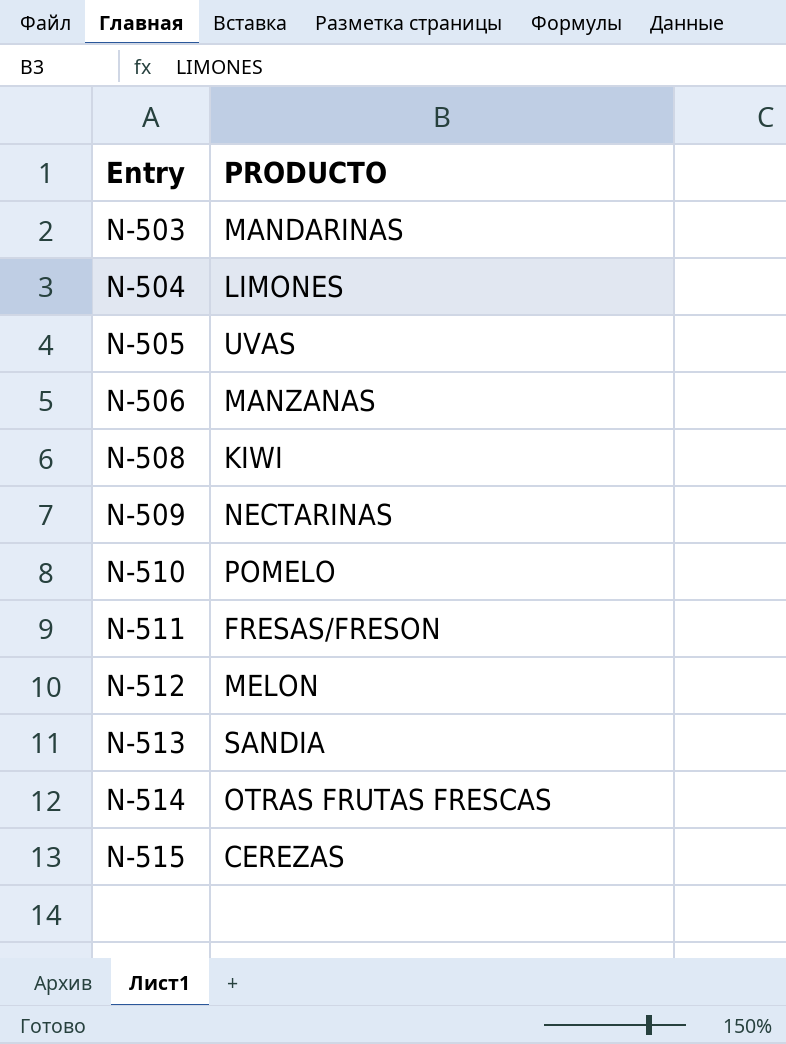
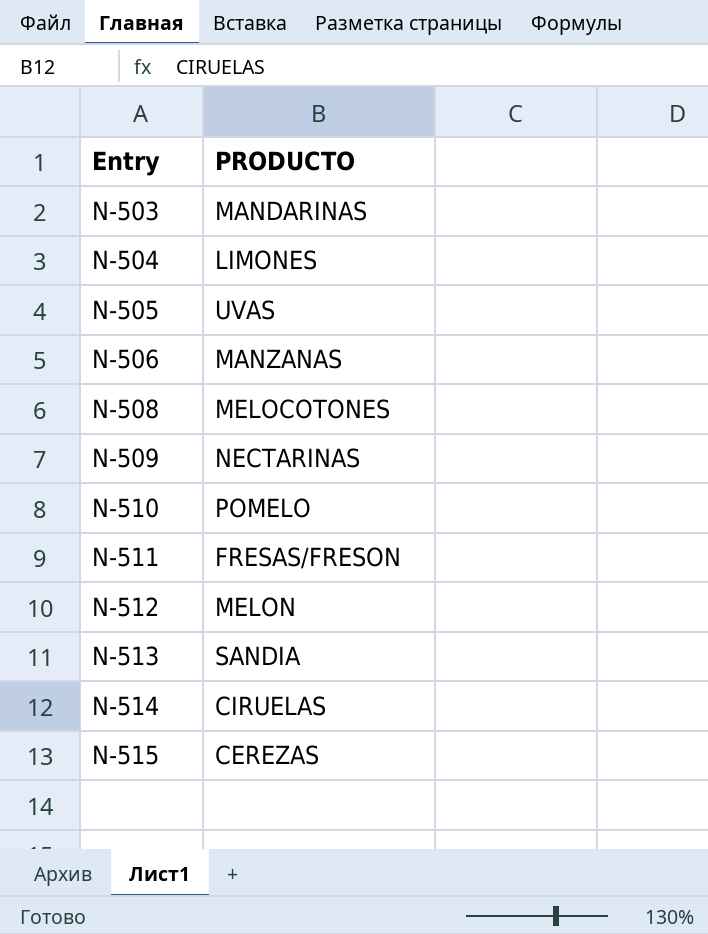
N-508 | PRODUCTO: KIWI -> MELOCOTONES
N-514 | PRODUCTO: OTRAS FRUTAS FRESCAS -> CIRUELAS

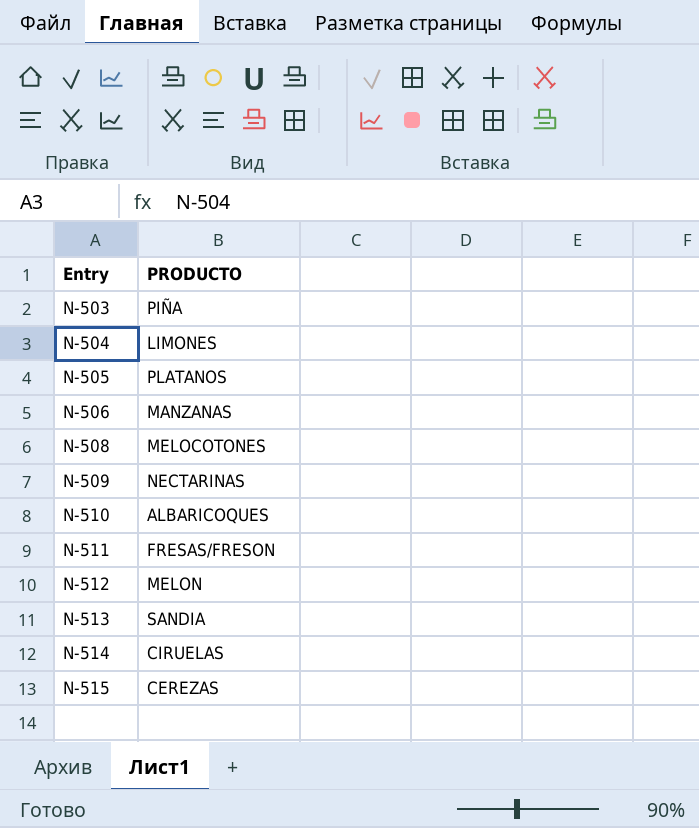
N-503 | PRODUCTO: MANDARINAS -> PIÑA
N-505 | PRODUCTO: UVAS -> PLATANOS
N-510 | PRODUCTO: POMELO -> ALBARICOQUES

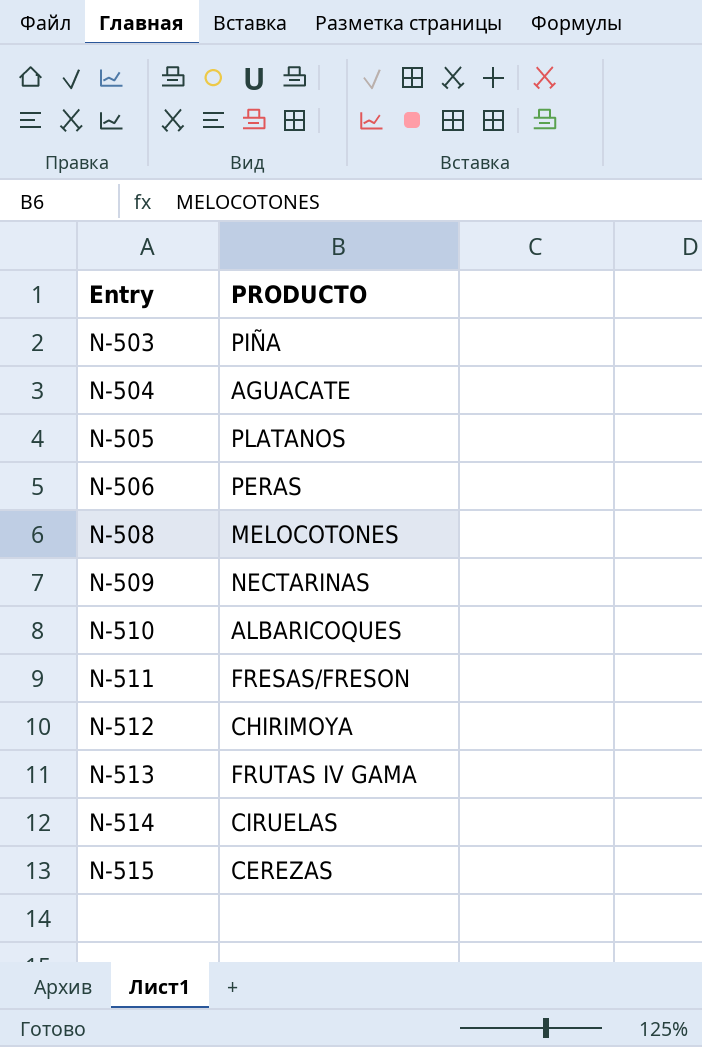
N-504 | PRODUCTO: LIMONES -> AGUACATE
N-506 | PRODUCTO: MANZANAS -> PERAS
N-512 | PRODUCTO: MELON -> CHIRIMOYA
N-513 | PRODUCTO: SANDIA -> FRUTAS IV GAMA

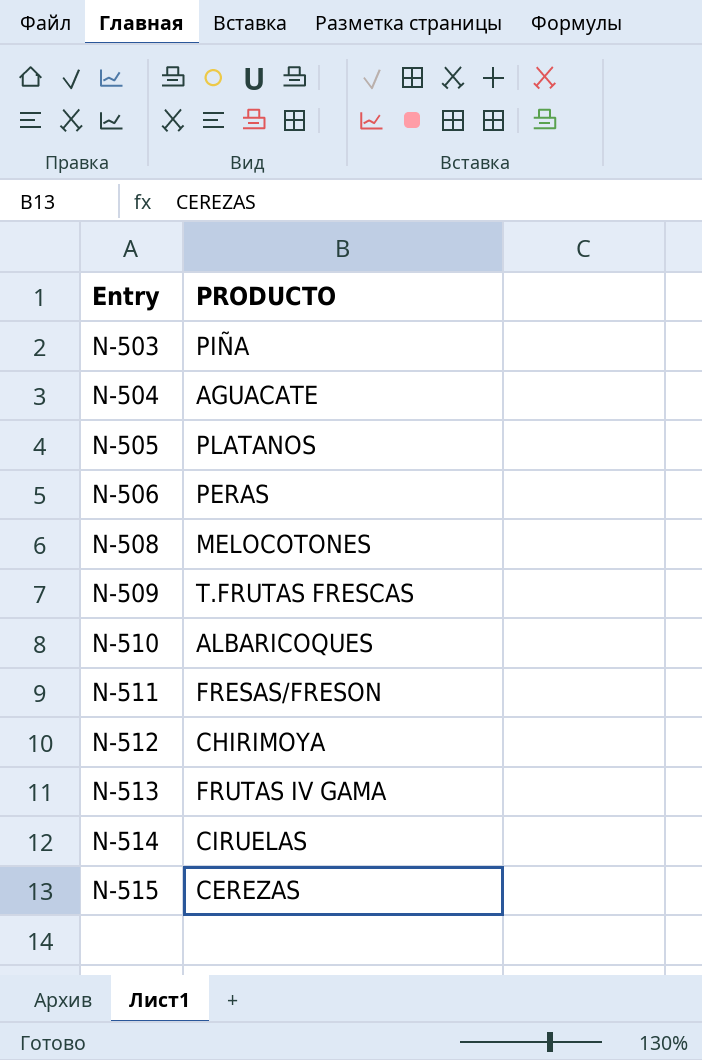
N-509 | PRODUCTO: NECTARINAS -> T.FRUTAS FRESCAS

